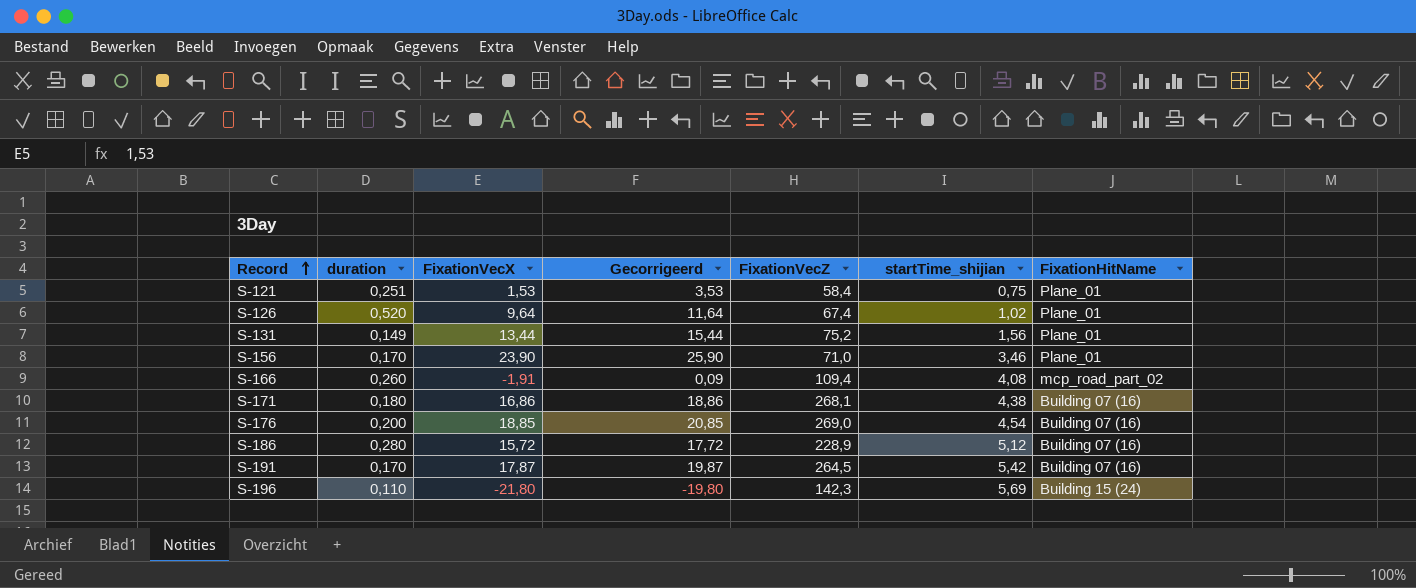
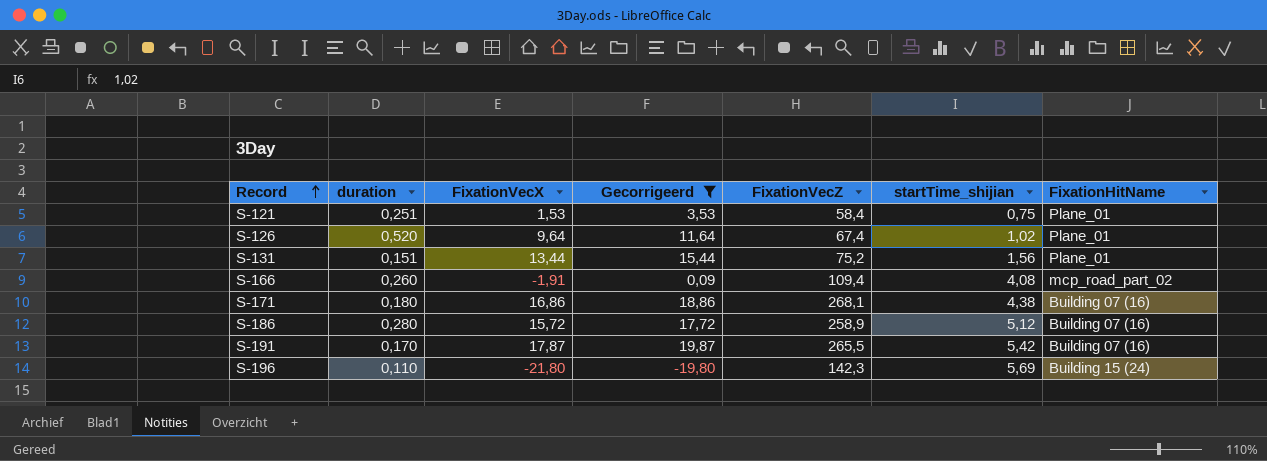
filter: none -> Gecorrigeerd <= 19,87
S-131 | duration: 0,149 -> 0,151
S-186 | FixationVecZ: 228,9 -> 258,9
S-191 | FixationVecZ: 264,5 -> 265,5

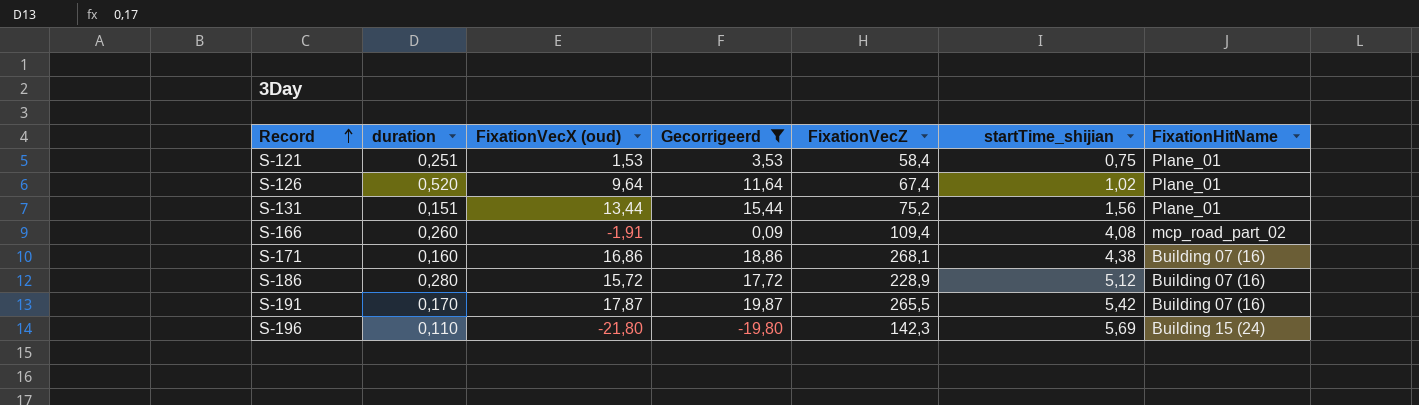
column name: FixationVecX -> FixationVecX (oud)
S-171 | duration: 0,180 -> 0,160
S-186 | FixationVecZ: 258,9 -> 228,9

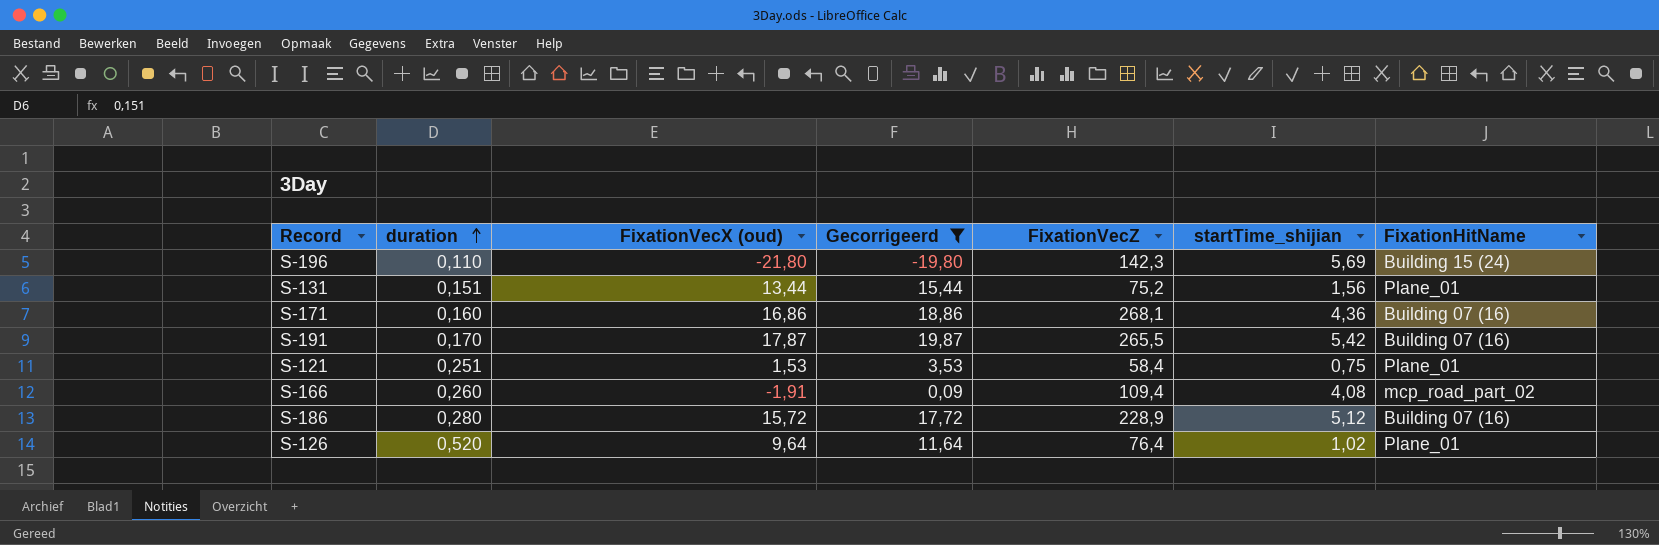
row order: Record ascending -> duration ascending
S-171 | startTime_shijian: 4,38 -> 4,36
S-126 | FixationVecZ: 67,4 -> 76,4

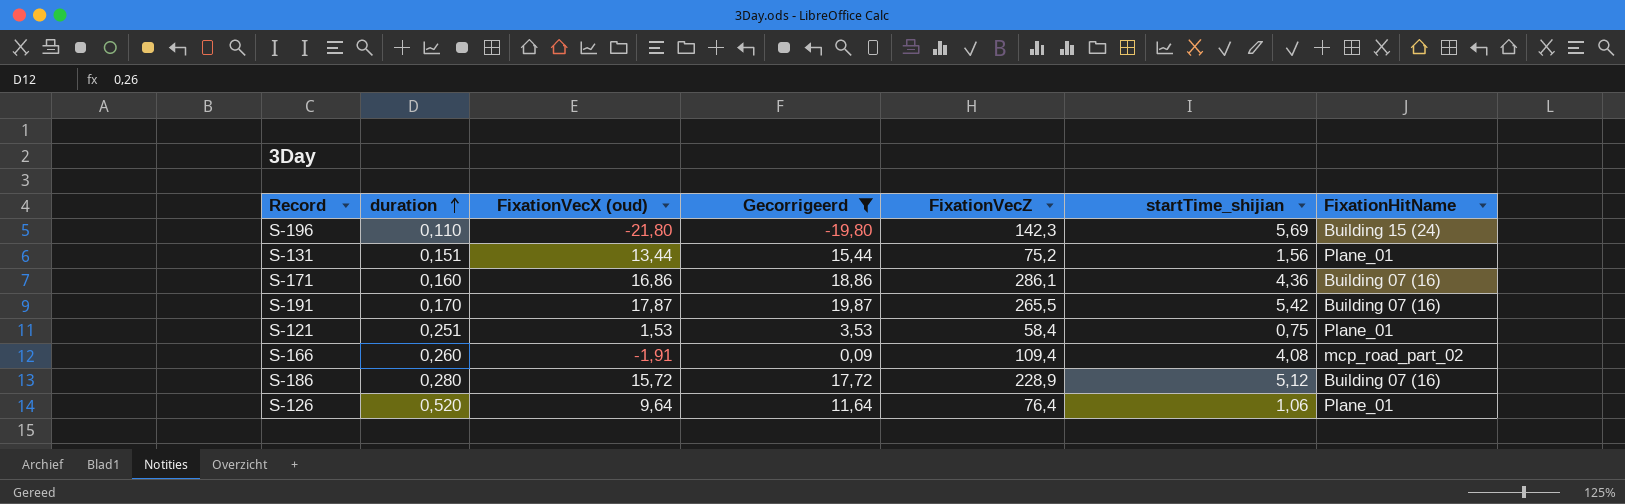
S-171 | FixationVecZ: 268,1 -> 286,1
S-126 | startTime_shijian: 1,02 -> 1,06

